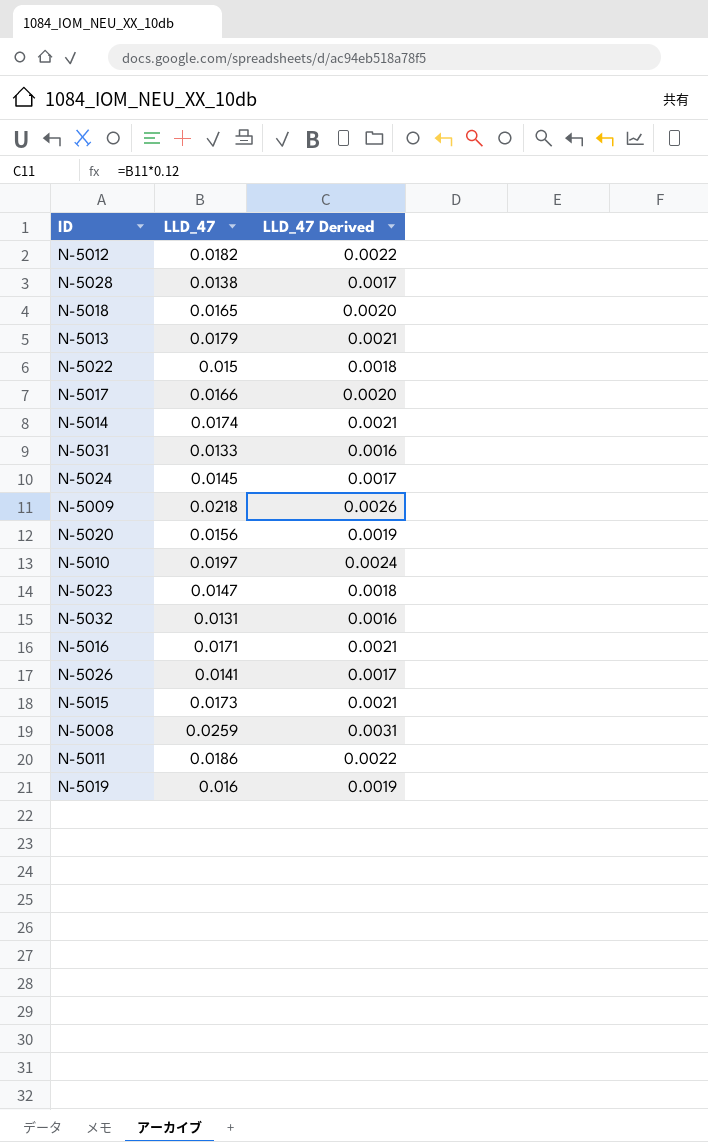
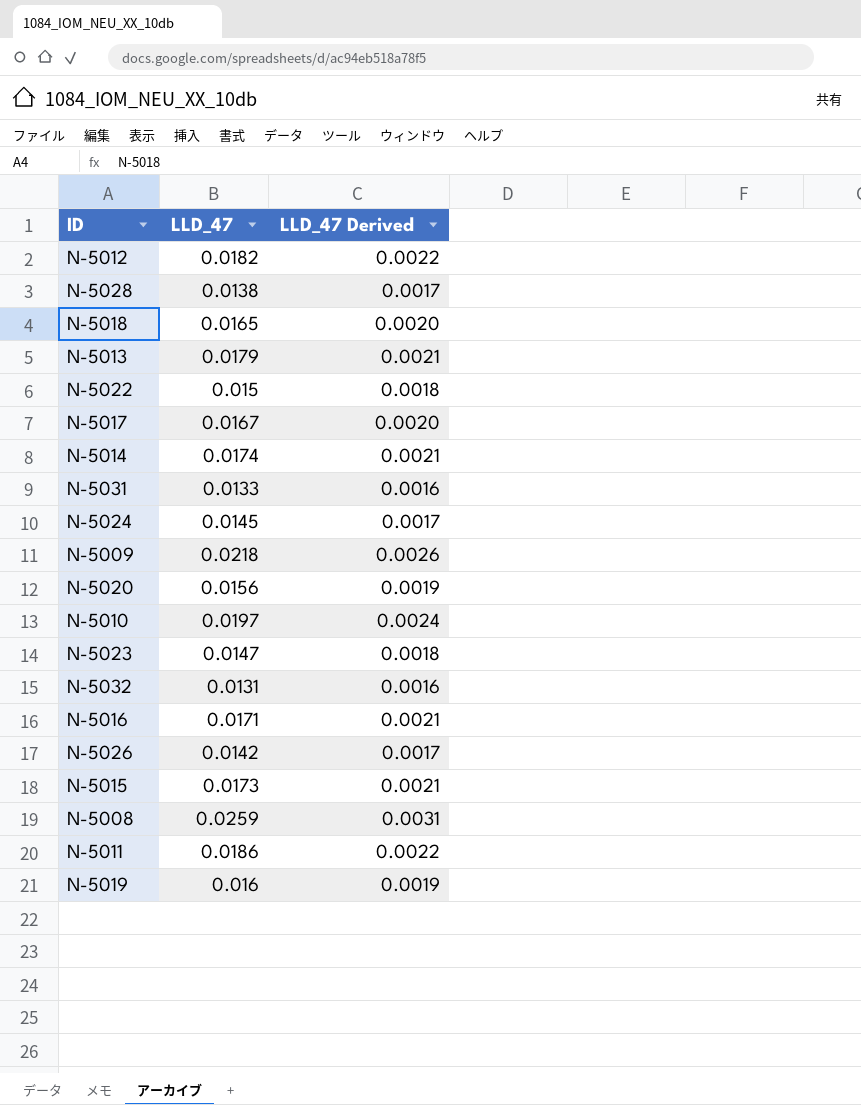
N-5017 | LLD_47: 0.0166 -> 0.0167
N-5026 | LLD_47: 0.0141 -> 0.0142

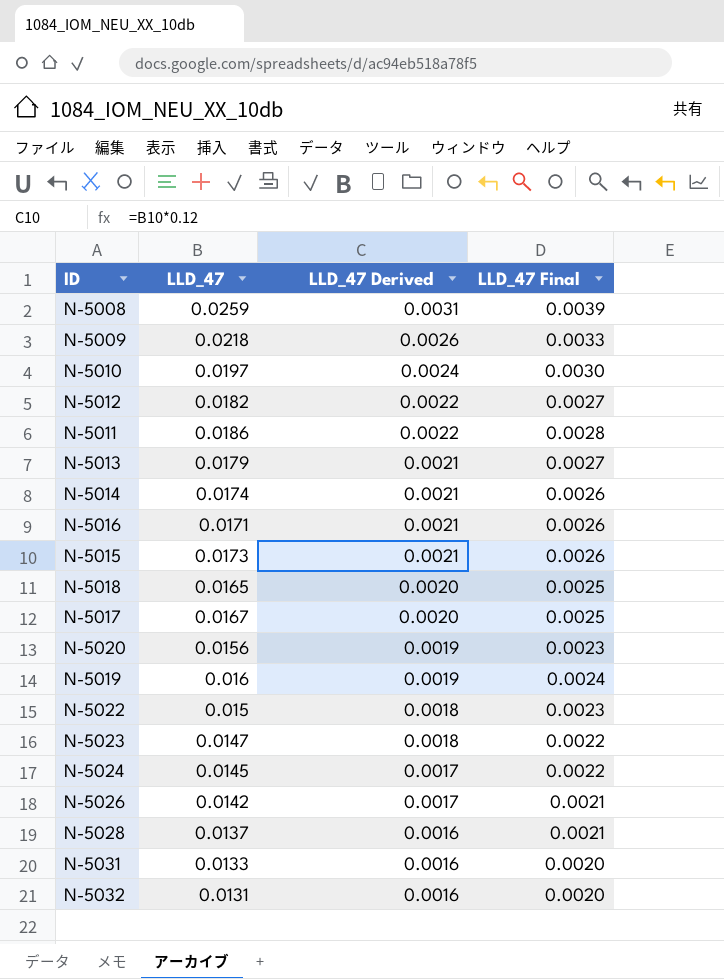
row order: none -> LLD_47 Derived descending
column LLD_47 Final | formula: none -> [LLD_47] * 0.15
N-5028 | LLD_47: 0.0138 -> 0.0137
N-5028 | LLD_47 Derived: 0.0017 -> 0.0016

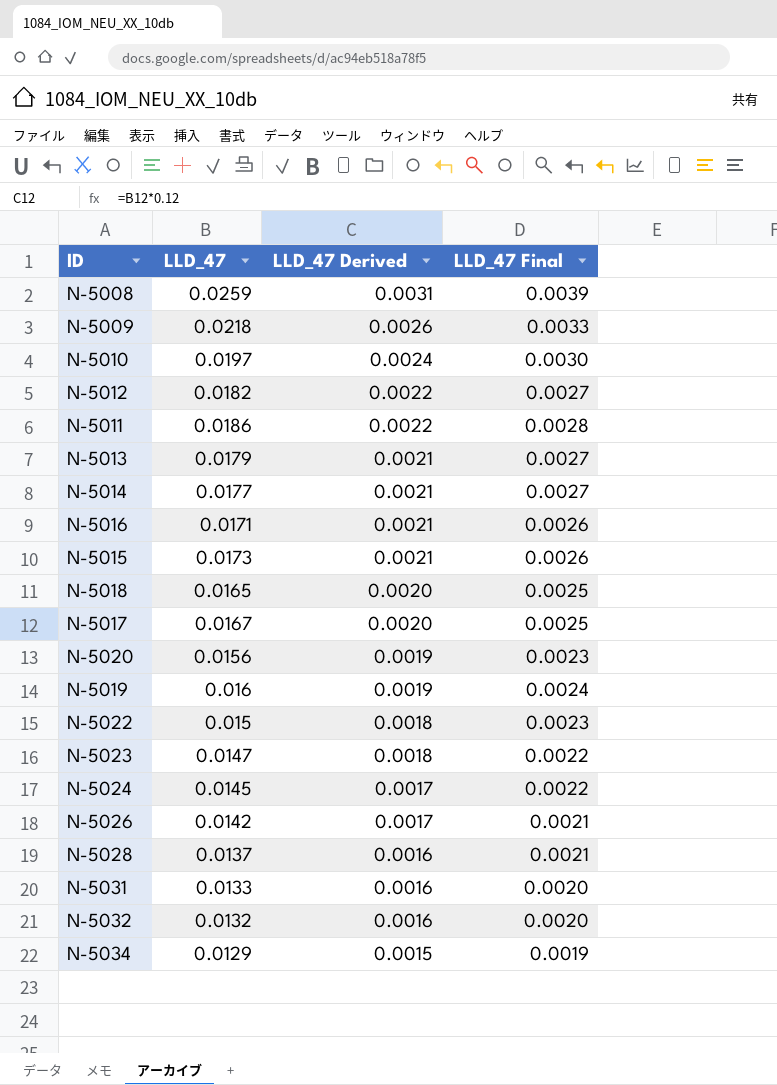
N-5014 | LLD_47: 0.0174 -> 0.0177
N-5014 | LLD_47 Final: 0.0026 -> 0.0027
N-5032 | LLD_47: 0.0131 -> 0.0132
row N-5034: none -> 0.0129 | 0.0015 | 0.0019

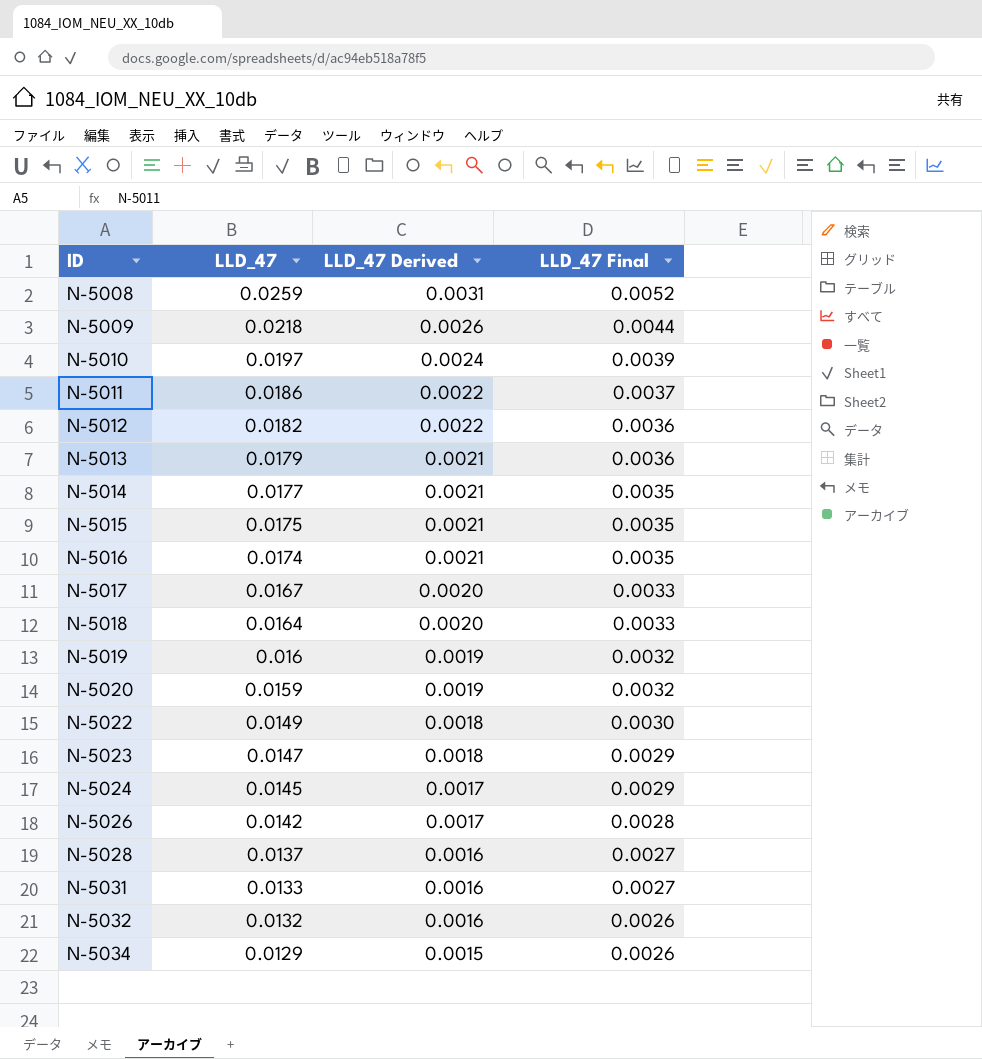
row order: LLD_47 Derived descending -> ID ascending
column LLD_47 Final | formula: [LLD_47] * 0.15 -> [LLD_47] * 0.2
N-5015 | LLD_47: 0.0173 -> 0.0175
N-5016 | LLD_47: 0.0171 -> 0.0174
N-5018 | LLD_47: 0.0165 -> 0.0164
N-5020 | LLD_47: 0.0156 -> 0.0159
N-5022 | LLD_47: 0.015 -> 0.0149

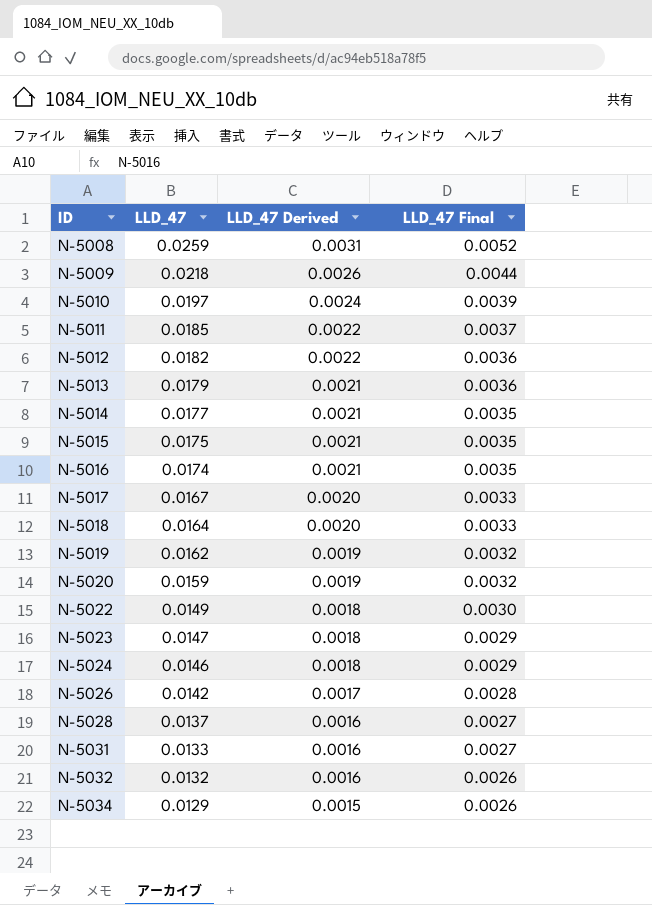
N-5011 | LLD_47: 0.0186 -> 0.0185
N-5019 | LLD_47: 0.016 -> 0.0162
N-5024 | LLD_47: 0.0145 -> 0.0146
N-5024 | LLD_47 Derived: 0.0017 -> 0.0018

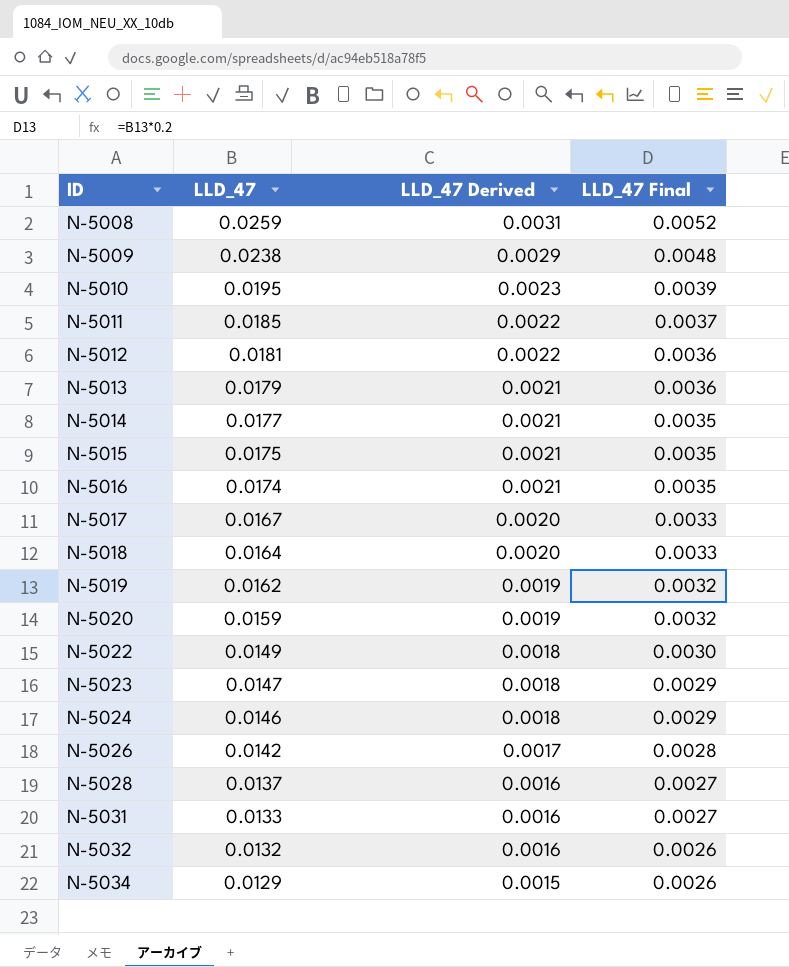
N-5009 | LLD_47: 0.0218 -> 0.0238
N-5009 | LLD_47 Derived: 0.0026 -> 0.0029
N-5009 | LLD_47 Final: 0.0044 -> 0.0048
N-5010 | LLD_47: 0.0197 -> 0.0195
N-5010 | LLD_47 Derived: 0.0024 -> 0.0023
N-5012 | LLD_47: 0.0182 -> 0.0181

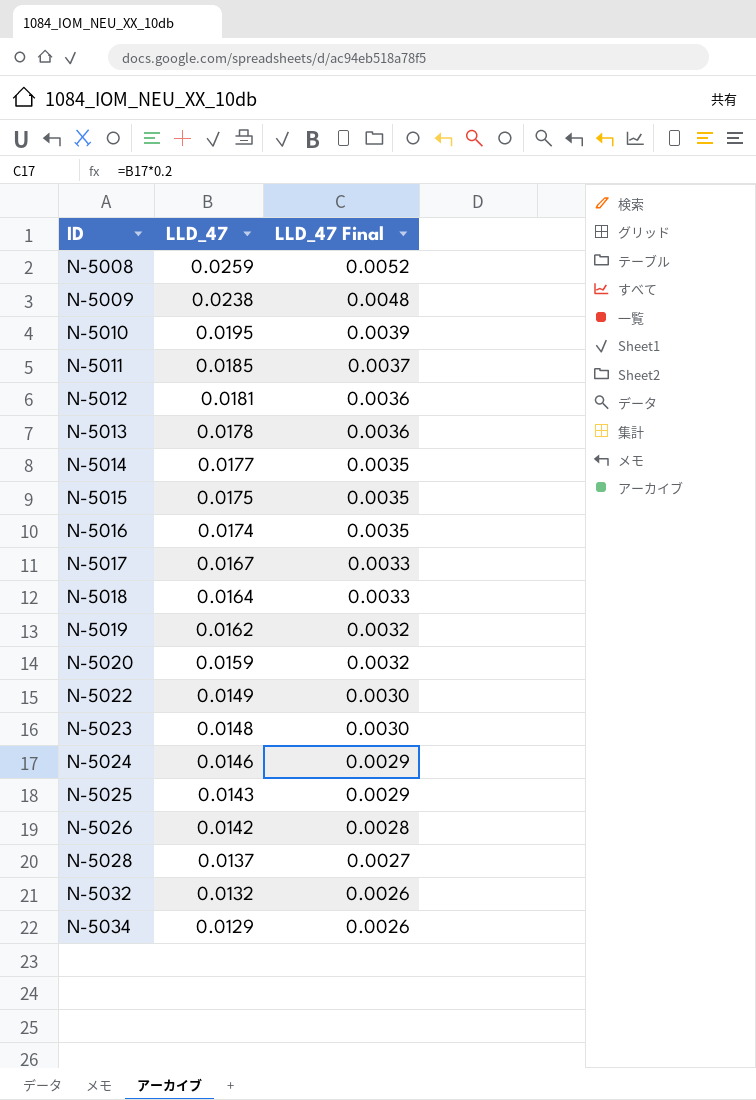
column LLD_47 Derived | formula: [LLD_47] * 0.12 -> none
row N-5031: 0.0133 | 0.0016 | 0.0027 -> none
N-5013 | LLD_47: 0.0179 -> 0.0178
N-5023 | LLD_47: 0.0147 -> 0.0148
N-5023 | LLD_47 Final: 0.0029 -> 0.0030
row N-5025: none -> 0.0143 | 0.0029

